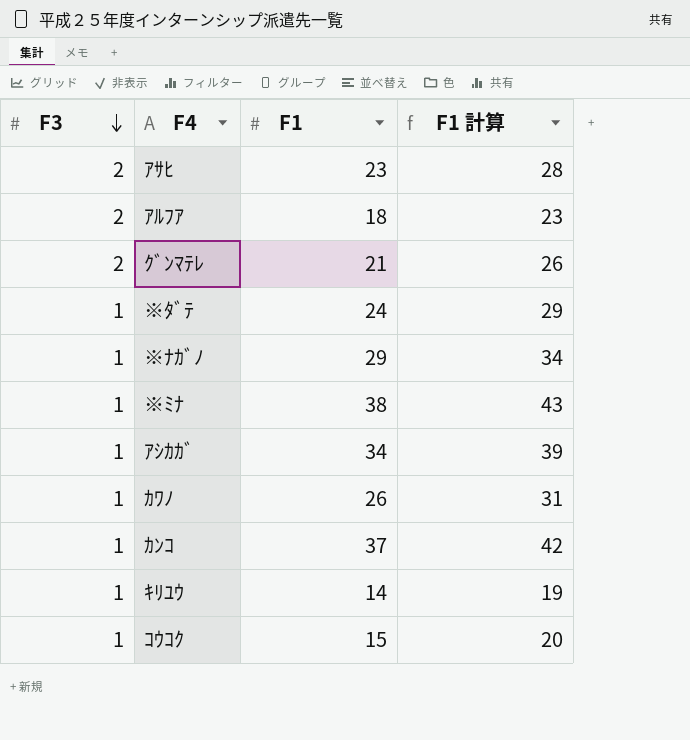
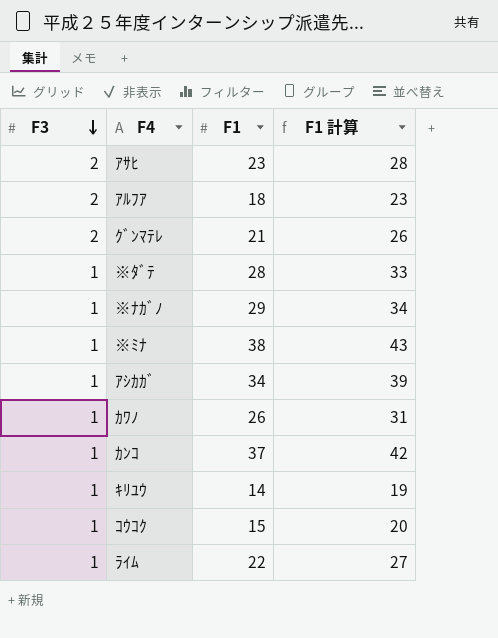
※ﾀﾞﾃ | F1: 24 -> 28
※ﾀﾞﾃ | F1 計算: 29 -> 33
row ﾗｲﾑ: none -> 1 | 22 | 27

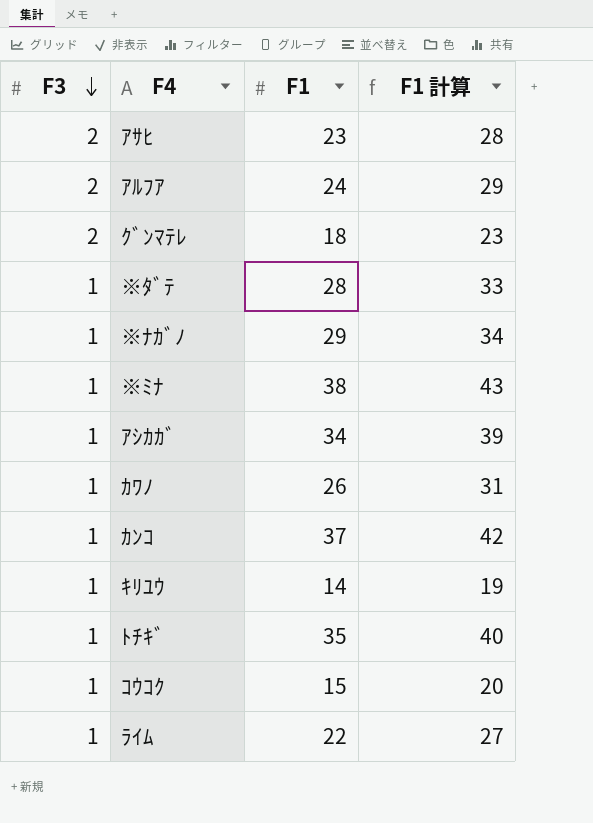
ｱﾙﾌｱ | F1: 18 -> 24
ｱﾙﾌｱ | F1 計算: 23 -> 29
ｸﾞﾝﾏﾃﾚ | F1: 21 -> 18
ｸﾞﾝﾏﾃﾚ | F1 計算: 26 -> 23
row ﾄﾁｷﾞ: none -> 1 | 35 | 40

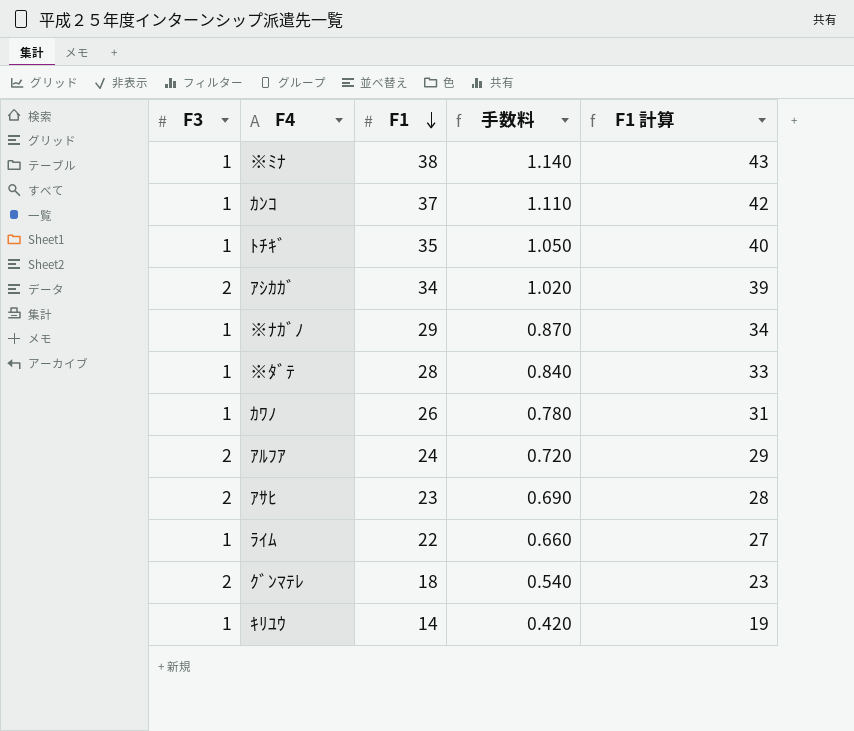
row order: F3 descending -> F1 descending
column 手数料 | formula: none -> [F1] * 0.03
row ｺｳｺｸ: 1 | 15 | 20 -> none
ｱｼｶｶﾞ | F3: 1 -> 2

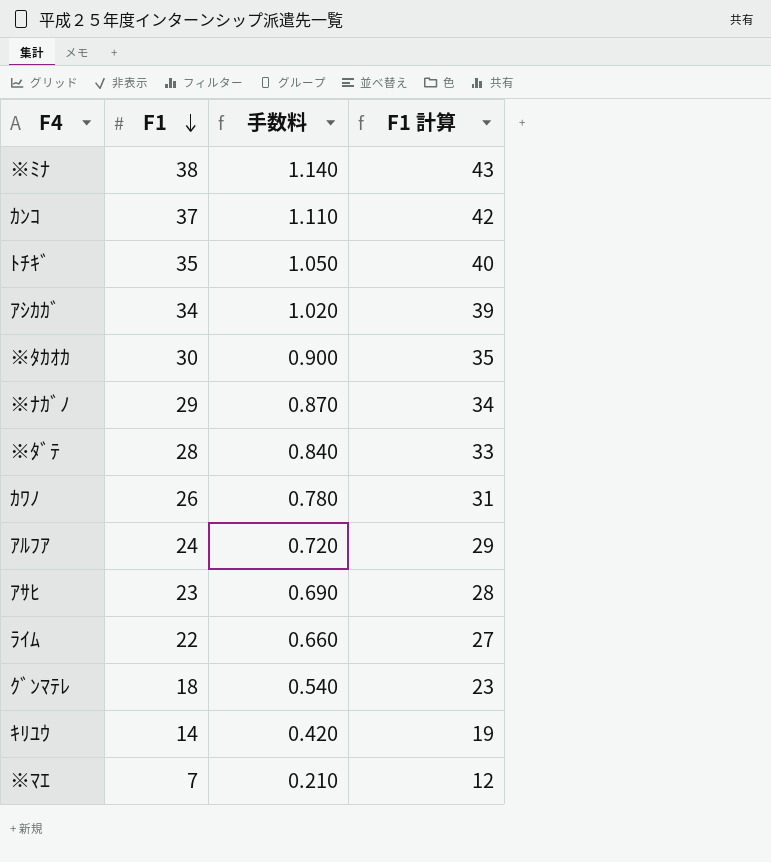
column F3 | position: 1 -> none
row ※ﾀｶｵｶ: none -> 30 | 0.900 | 35
row ※ﾏｴ: none -> 7 | 0.210 | 12

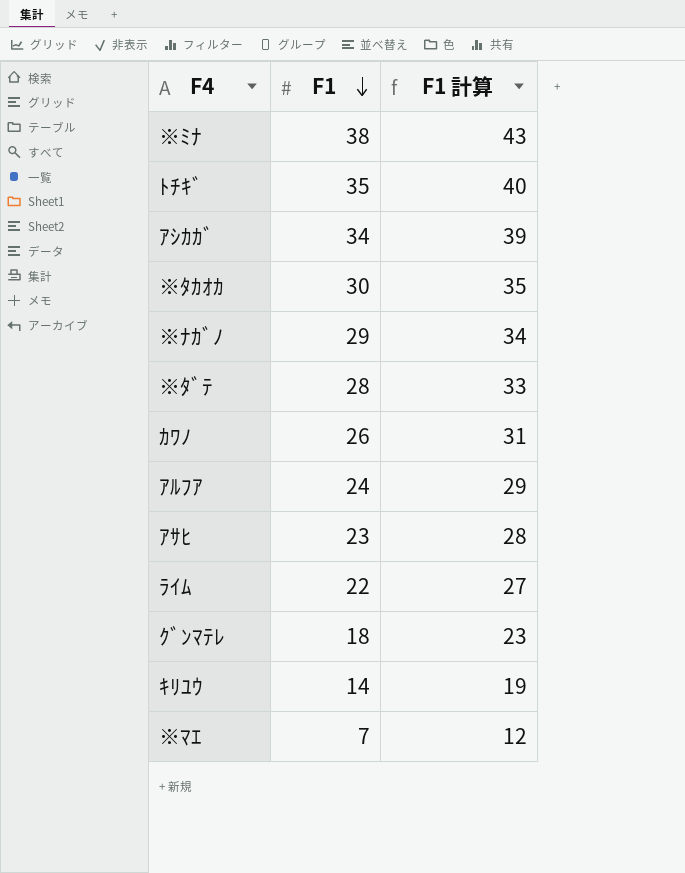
column 手数料 | formula: [F1] * 0.03 -> none
row ｶﾝｺ: 37 | 1.110 | 42 -> none

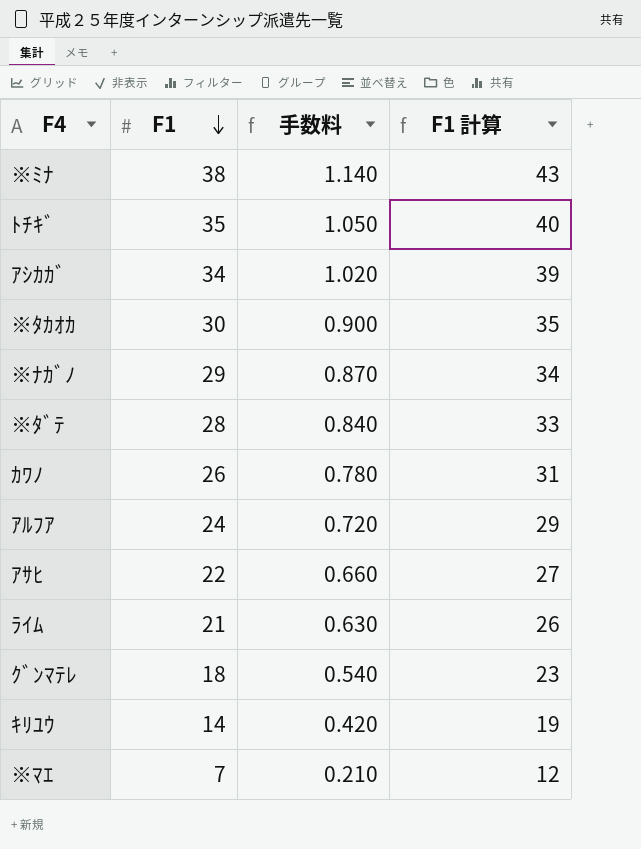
column 手数料 | formula: none -> [F1] * 0.03
ｱｻﾋ | F1: 23 -> 22
ｱｻﾋ | F1 計算: 28 -> 27
ﾗｲﾑ | F1: 22 -> 21
ﾗｲﾑ | F1 計算: 27 -> 26

